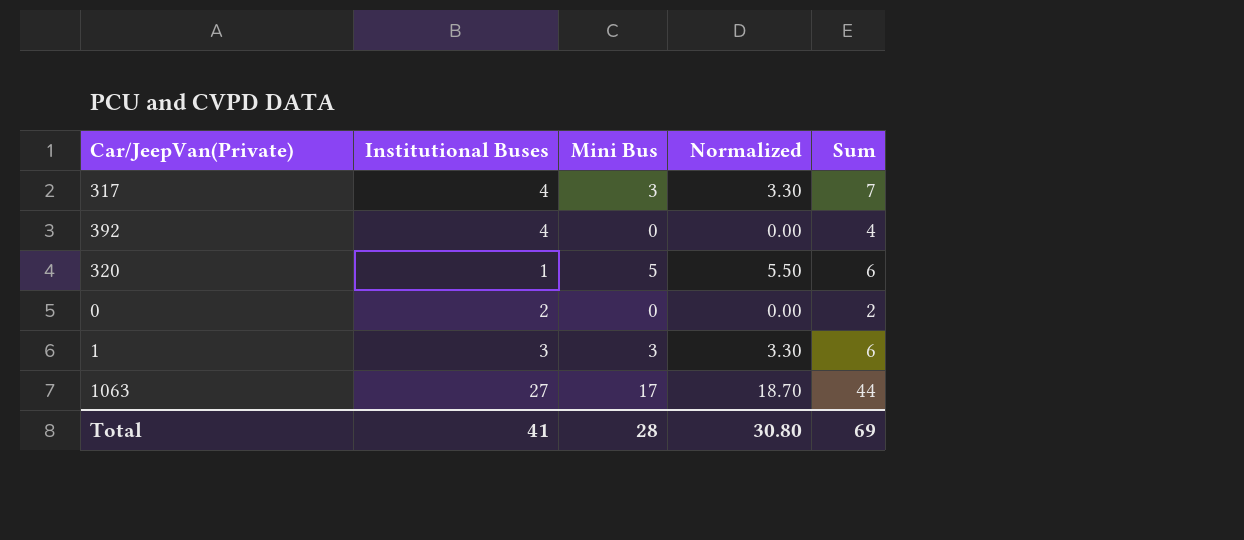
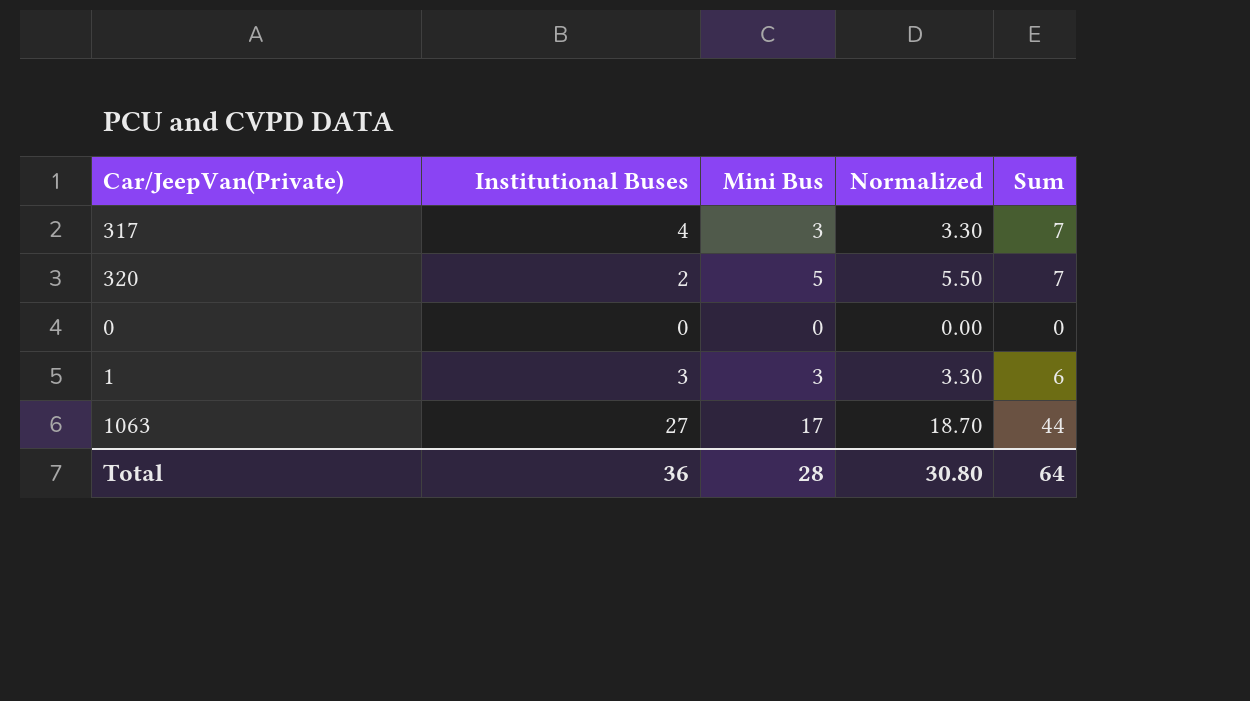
row 392: 4 | 0 | 0.00 | 4 -> none
320 | Institutional Buses: 1 -> 2
320 | Sum: 6 -> 7
0 | Institutional Buses: 2 -> 0
0 | Sum: 2 -> 0
Total | Institutional Buses: 41 -> 36
Total | Sum: 69 -> 64

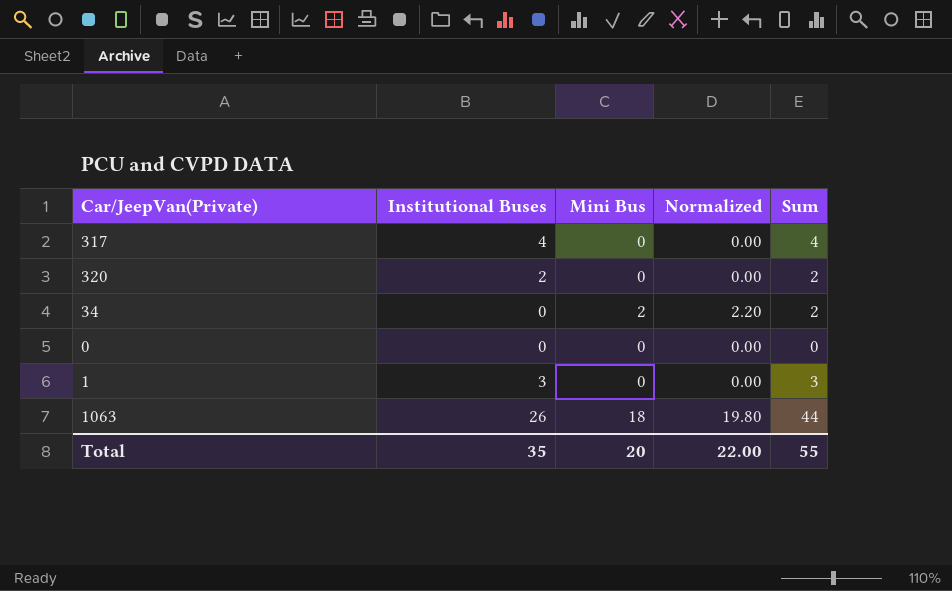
317 | Mini Bus: 3 -> 0
317 | Normalized: 3.30 -> 0.00
317 | Sum: 7 -> 4
320 | Mini Bus: 5 -> 0
320 | Normalized: 5.50 -> 0.00
320 | Sum: 7 -> 2
row 34: none -> 0 | 2 | 2.20 | 2
1 | Mini Bus: 3 -> 0
1 | Normalized: 3.30 -> 0.00
1 | Sum: 6 -> 3
1063 | Institutional Buses: 27 -> 26
1063 | Mini Bus: 17 -> 18
1063 | Normalized: 18.70 -> 19.80
Total | Institutional Buses: 36 -> 35
Total | Mini Bus: 28 -> 20
Total | Normalized: 30.80 -> 22.00
Total | Sum: 64 -> 55

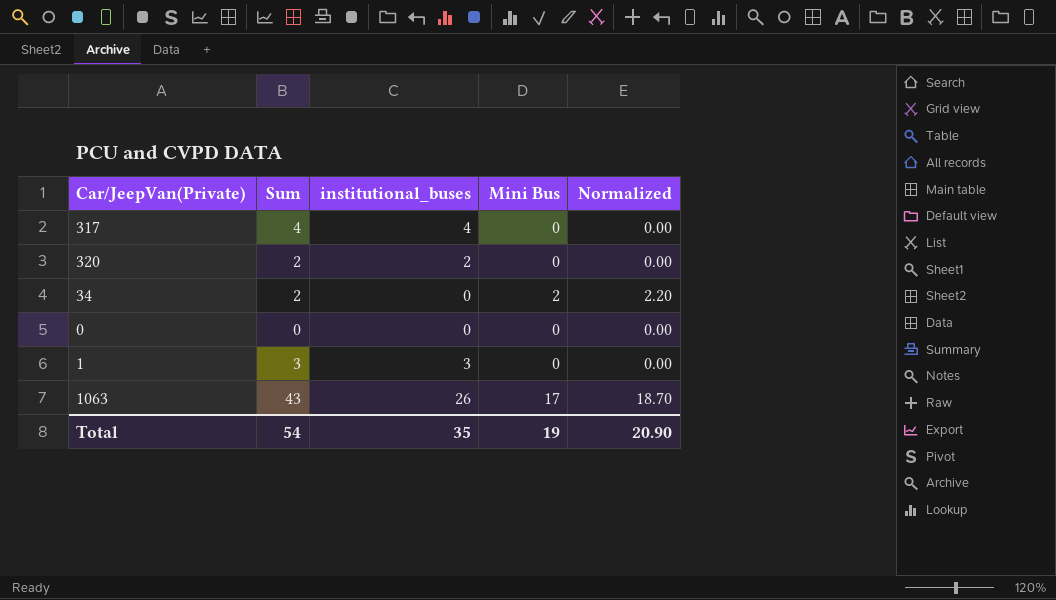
column Sum | position: 5 -> 2
column name: Institutional Buses -> institutional_buses
1063 | Sum: 44 -> 43
1063 | Mini Bus: 18 -> 17
1063 | Normalized: 19.80 -> 18.70
Total | Sum: 55 -> 54
Total | Mini Bus: 20 -> 19
Total | Normalized: 22.00 -> 20.90

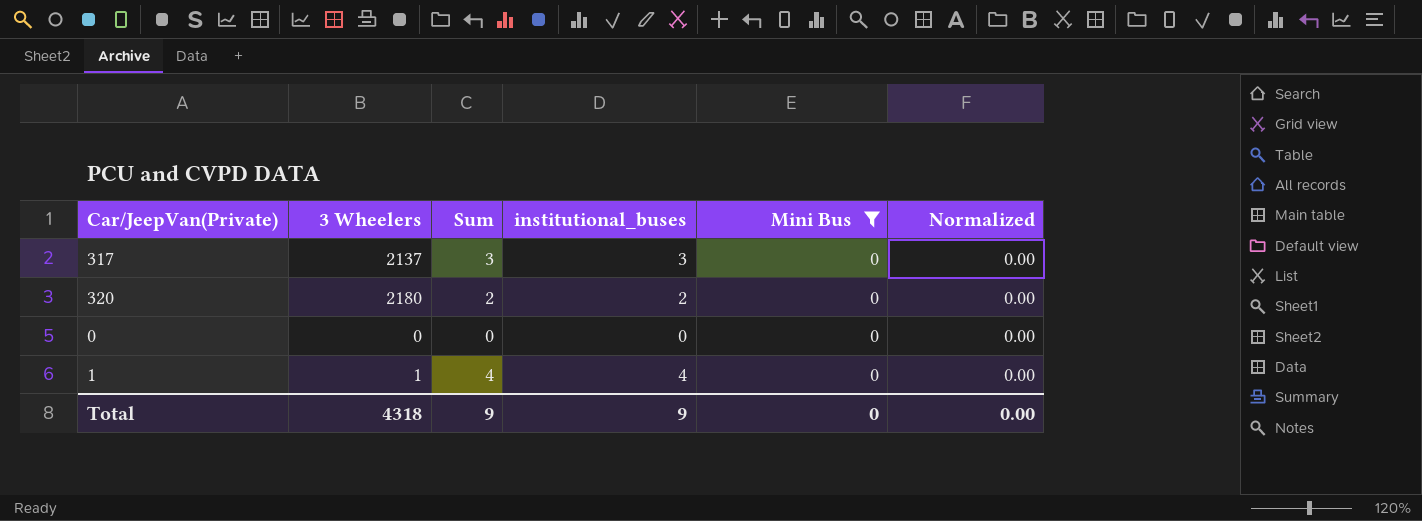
filter: none -> Mini Bus = 0
column 3 Wheelers | position: none -> 2
317 | Sum: 4 -> 3
317 | institutional_buses: 4 -> 3
1 | Sum: 3 -> 4
1 | institutional_buses: 3 -> 4
Total | Sum: 54 -> 9
Total | institutional_buses: 35 -> 9
Total | Mini Bus: 19 -> 0
Total | Normalized: 20.90 -> 0.00

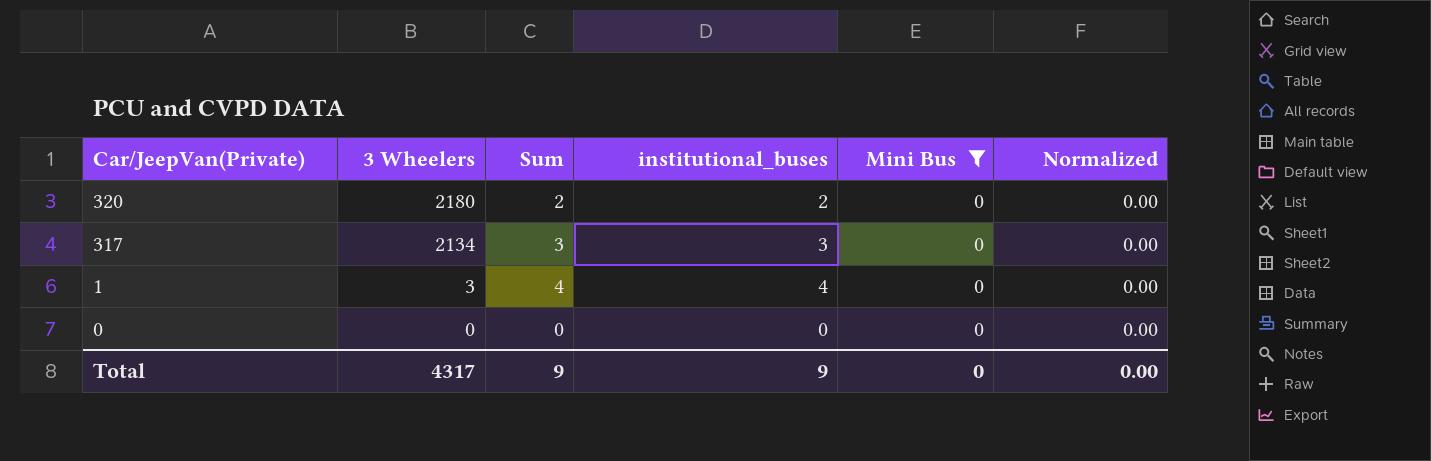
row order: none -> Car/JeepVan(Private) descending
317 | 3 Wheelers: 2137 -> 2134
1 | 3 Wheelers: 1 -> 3
Total | 3 Wheelers: 4318 -> 4317

